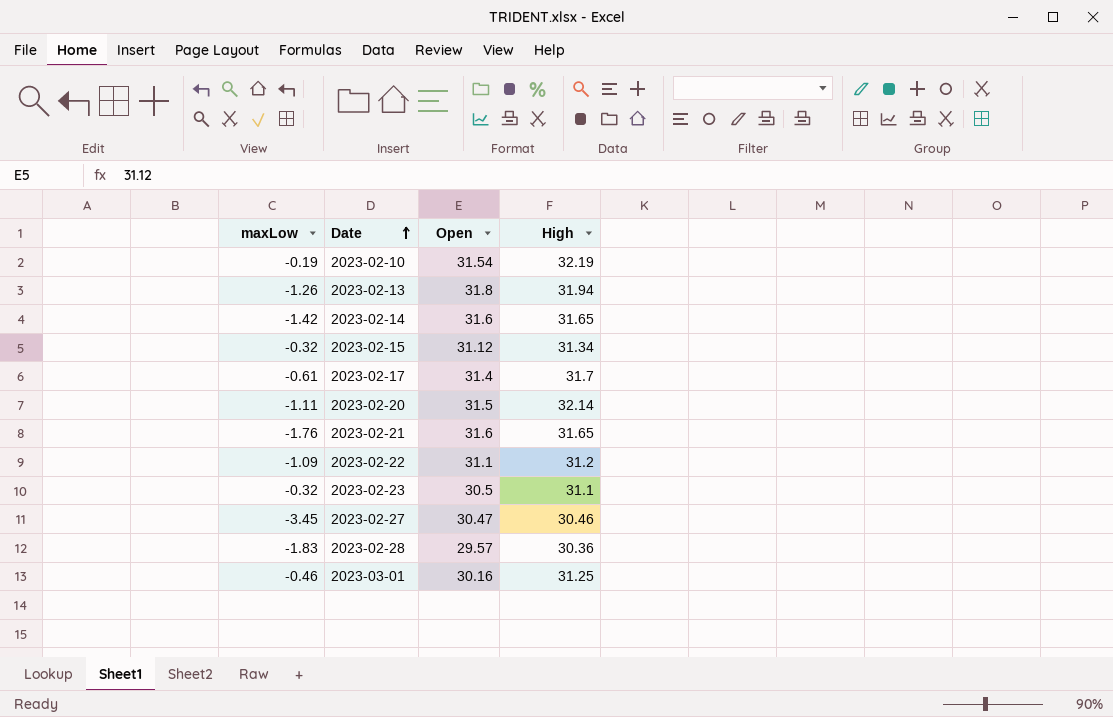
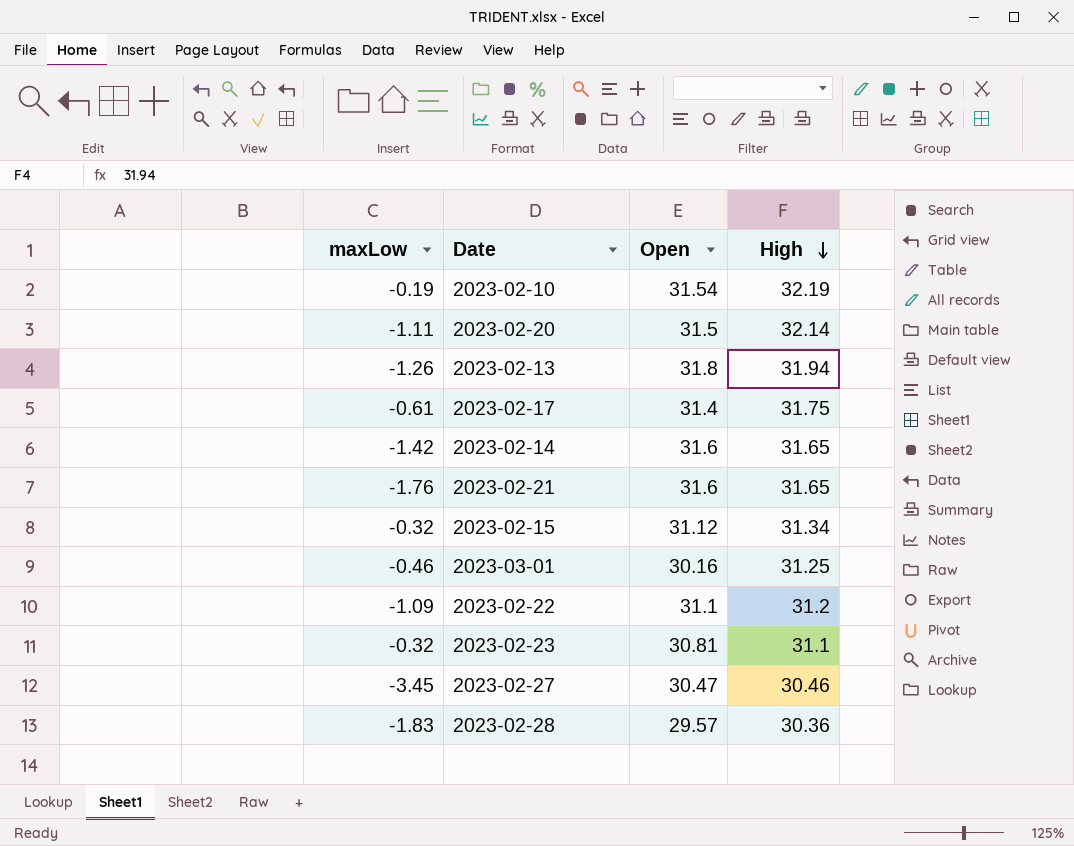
row order: Date ascending -> High descending
2023-02-17 | High: 31.7 -> 31.75
2023-02-23 | Open: 30.5 -> 30.81

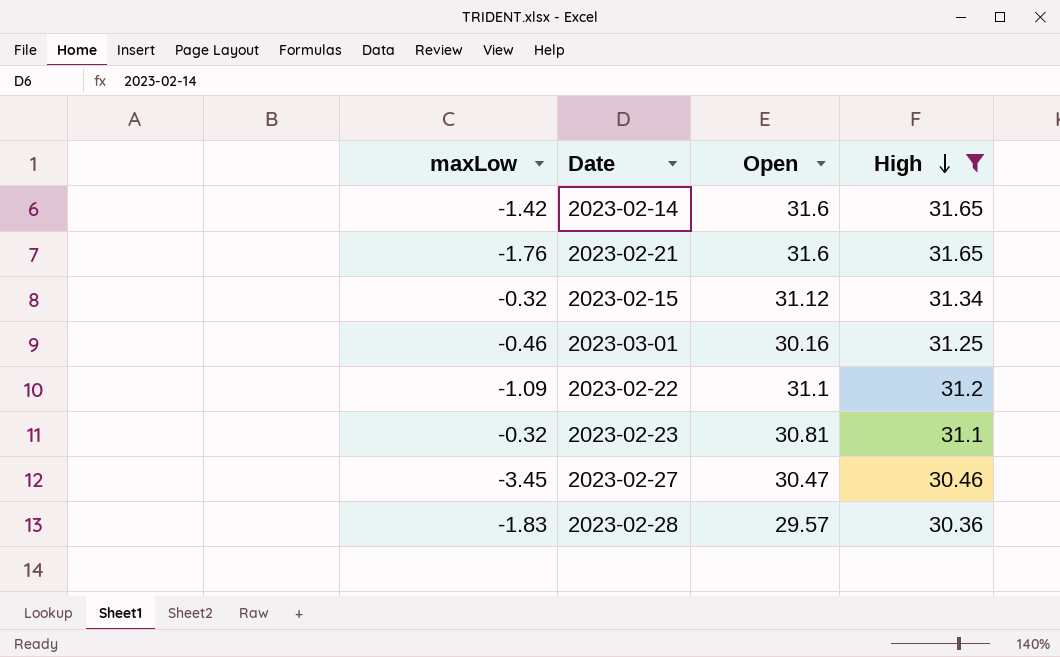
filter: none -> High <= 31.65

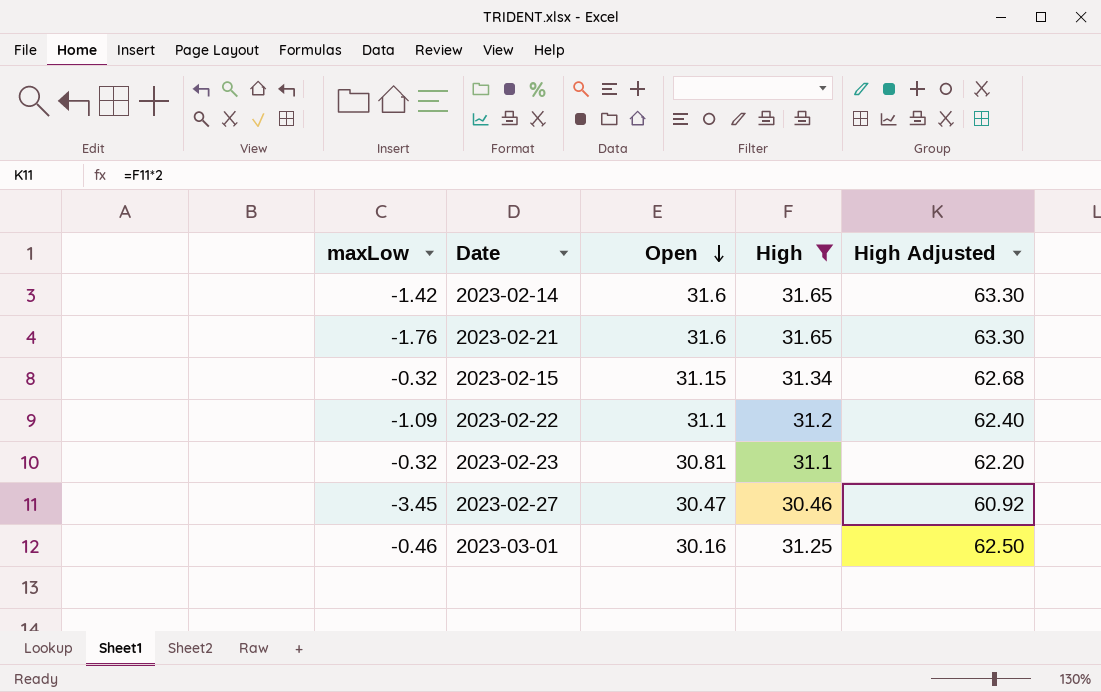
row order: High descending -> Open descending
column High Adjusted | formula: none -> [High] * 2
row 2023-02-28: -1.83 | 29.57 | 30.36 -> none
2023-02-15 | Open: 31.12 -> 31.15

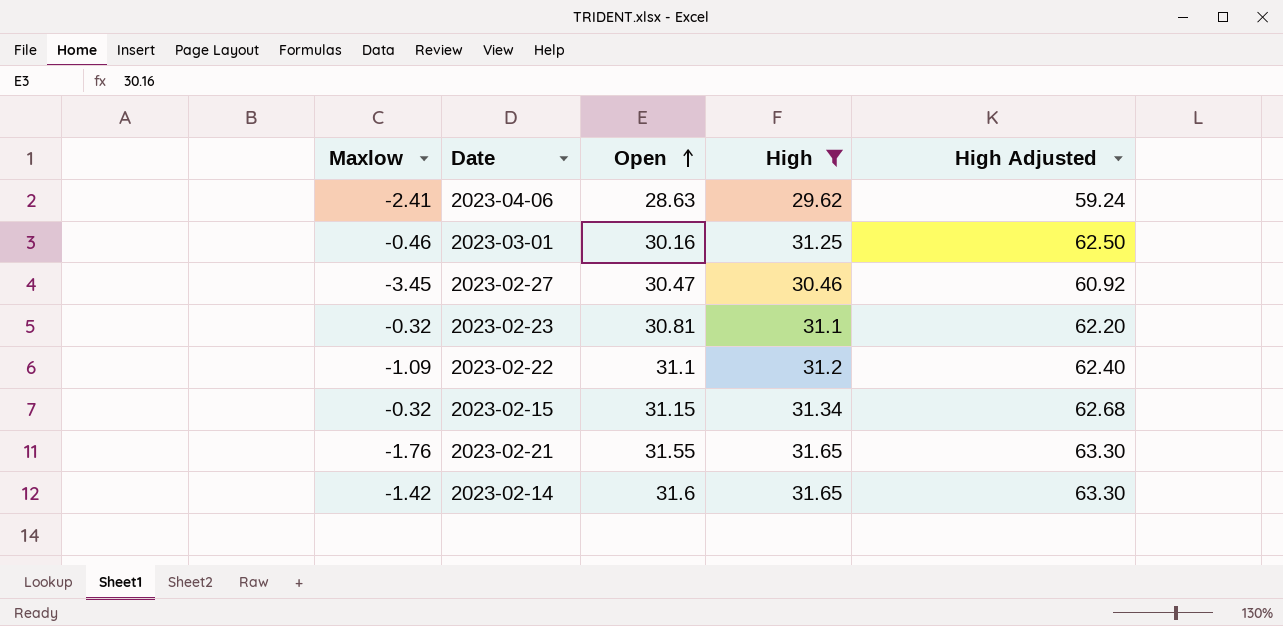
row order: Open descending -> Open ascending
column name: maxLow -> Maxlow
row 2023-04-06: none -> -2.41 | 28.63 | 29.62 | 59.24
2023-02-21 | Open: 31.6 -> 31.55

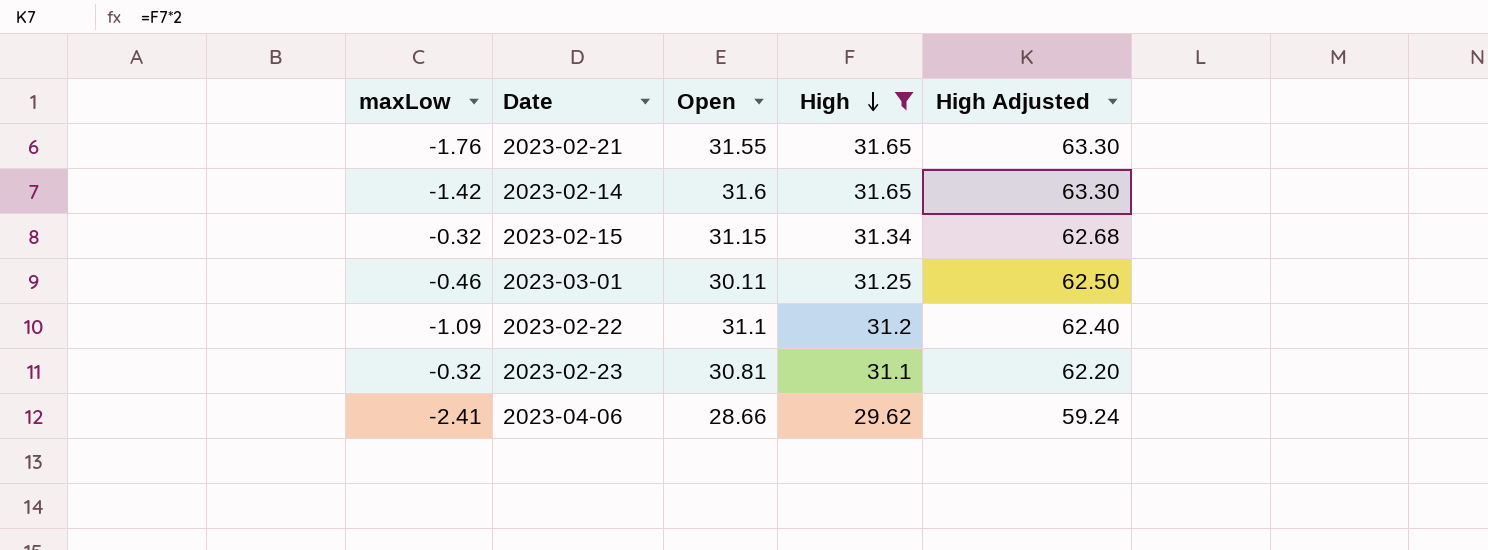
row order: Open ascending -> High descending
column name: Maxlow -> maxLow
row 2023-02-27: -3.45 | 30.47 | 30.46 | 60.92 -> none
2023-03-01 | Open: 30.16 -> 30.11
2023-04-06 | Open: 28.63 -> 28.66

